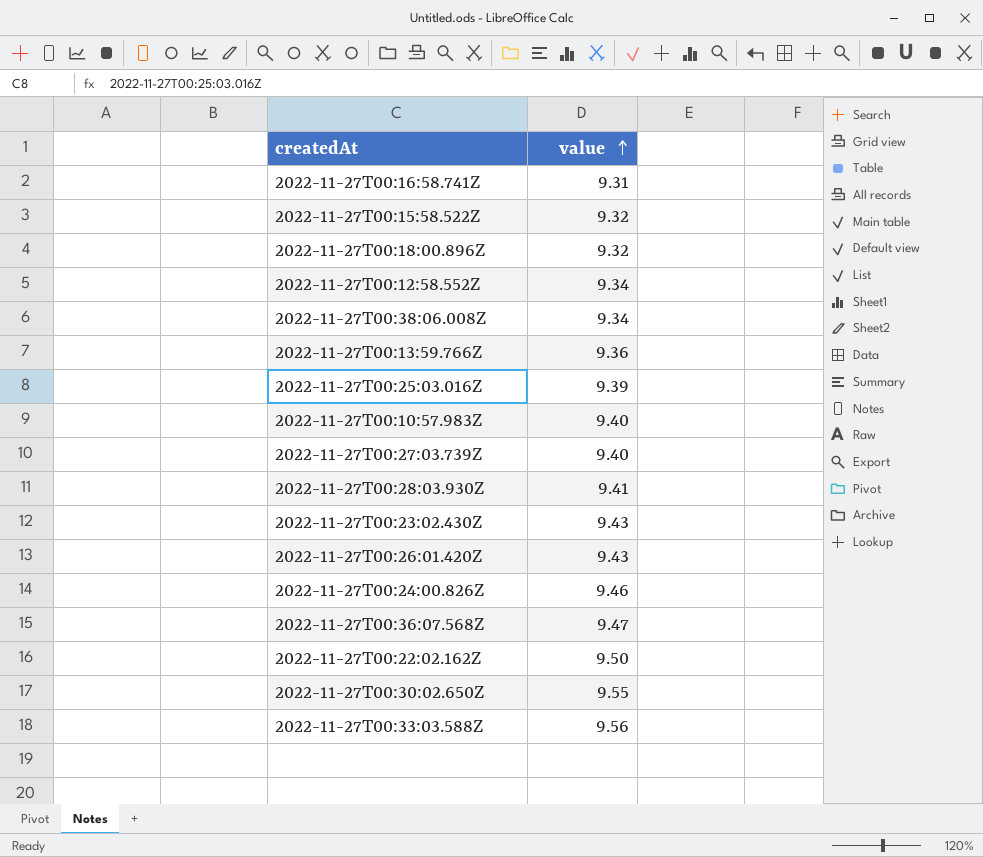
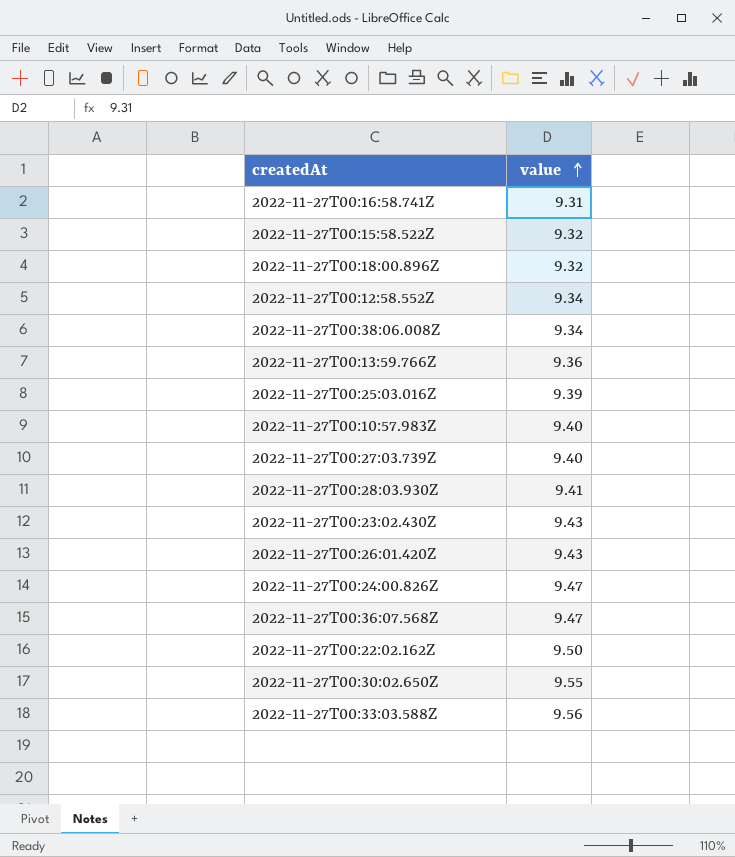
2022-11-27T00:24:00.826Z | value: 9.46 -> 9.47

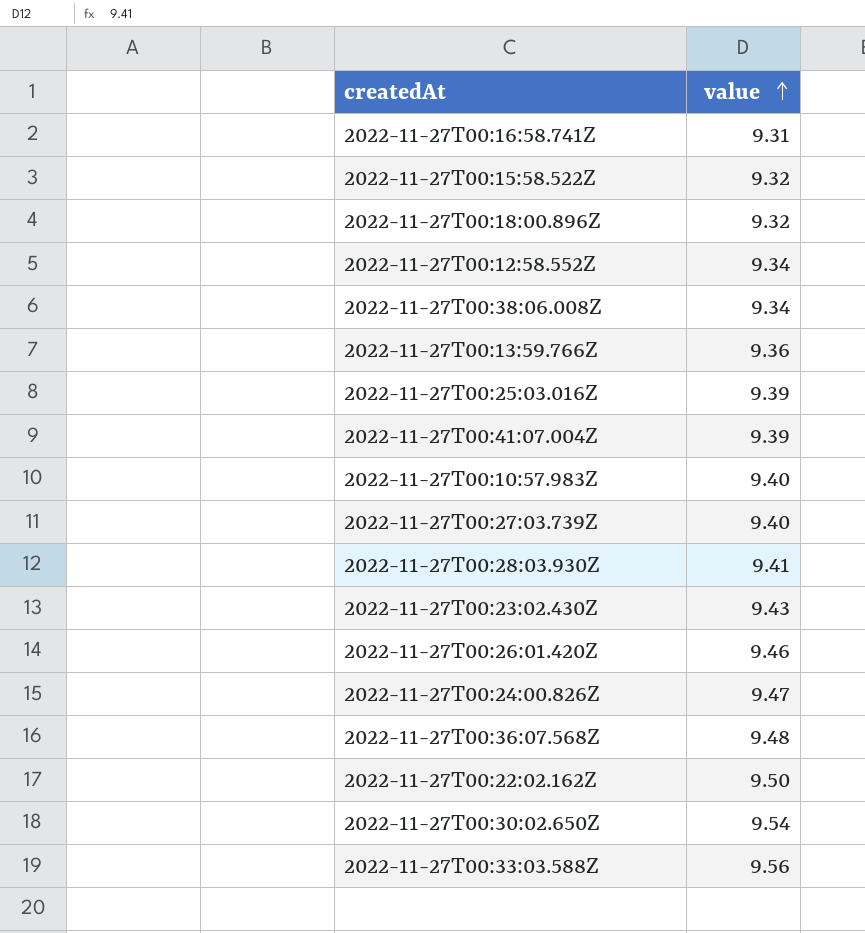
row 2022-11-27T00:41:07.004Z: none -> 9.39
2022-11-27T00:26:01.420Z | value: 9.43 -> 9.46
2022-11-27T00:36:07.568Z | value: 9.47 -> 9.48
2022-11-27T00:30:02.650Z | value: 9.55 -> 9.54

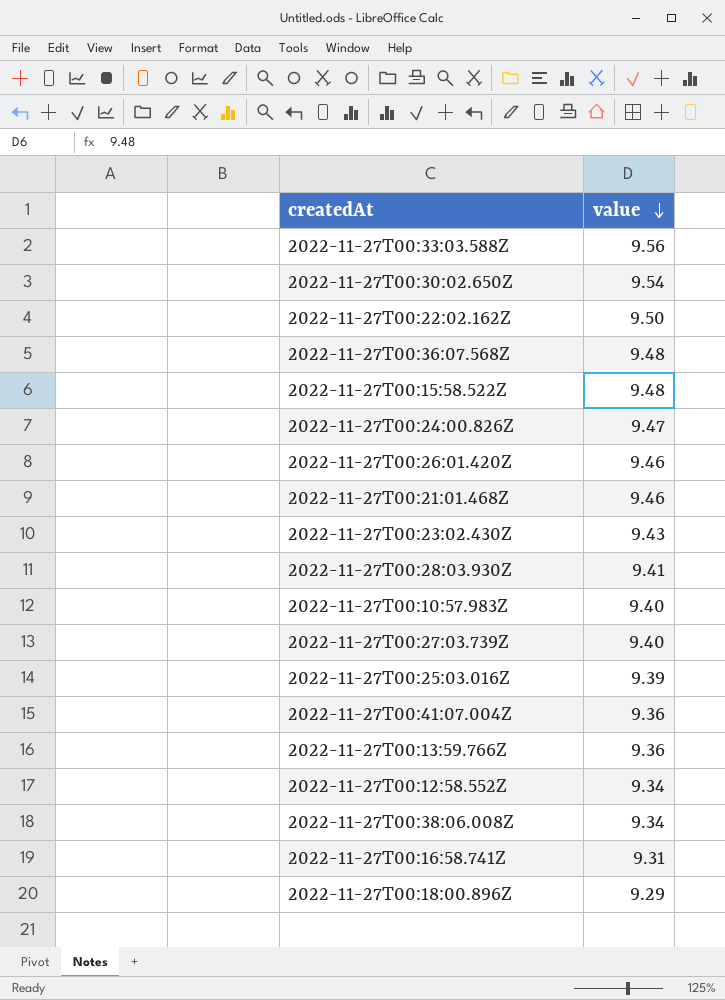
row order: value ascending -> value descending
2022-11-27T00:15:58.522Z | value: 9.32 -> 9.48
row 2022-11-27T00:21:01.468Z: none -> 9.46
2022-11-27T00:41:07.004Z | value: 9.39 -> 9.36
2022-11-27T00:18:00.896Z | value: 9.32 -> 9.29

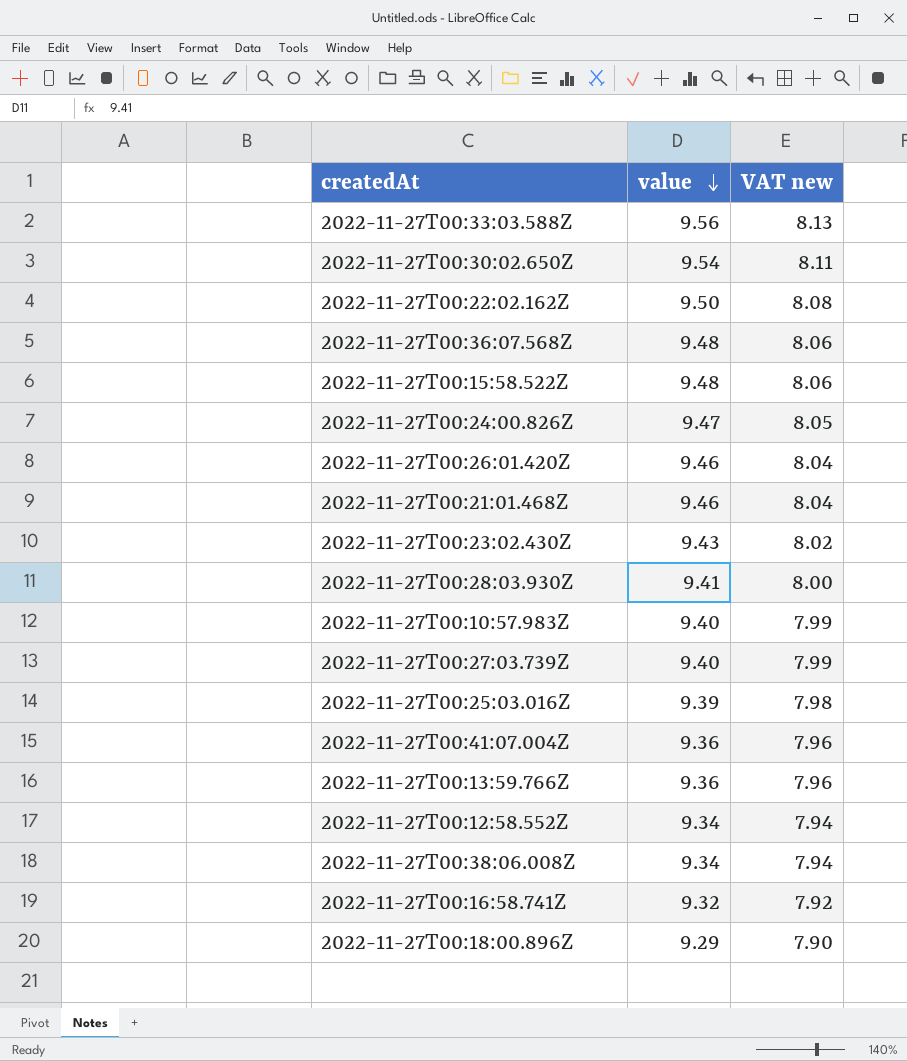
column VAT new | formula: none -> [value] * 0.85
2022-11-27T00:16:58.741Z | value: 9.31 -> 9.32

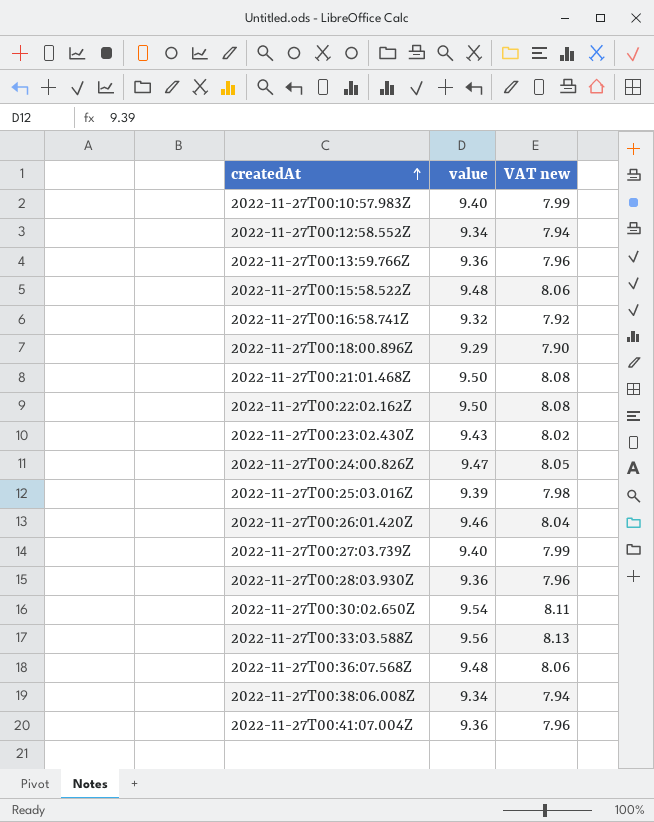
row order: value descending -> createdAt ascending
2022-11-27T00:21:01.468Z | value: 9.46 -> 9.50
2022-11-27T00:21:01.468Z | VAT new: 8.04 -> 8.08
2022-11-27T00:28:03.930Z | value: 9.41 -> 9.36
2022-11-27T00:28:03.930Z | VAT new: 8.00 -> 7.96

